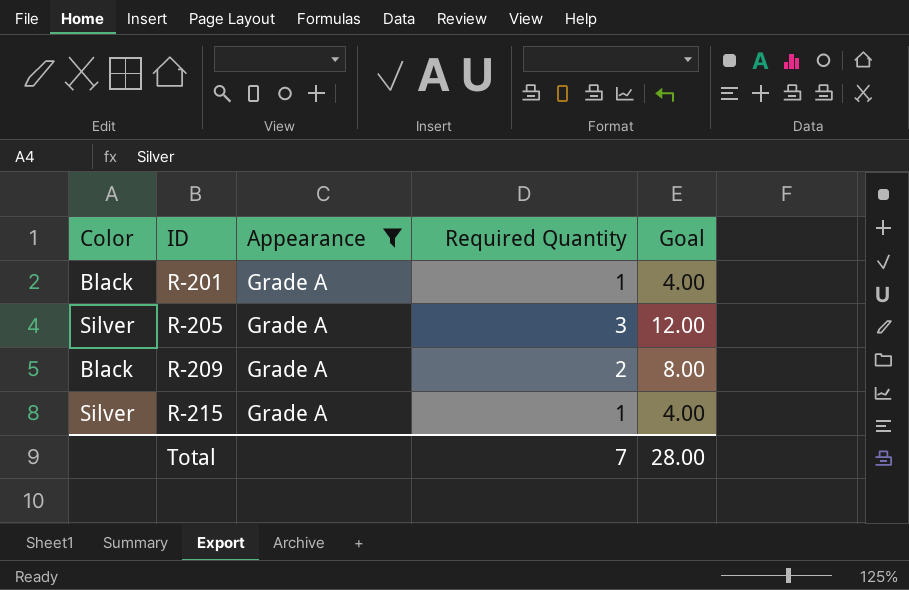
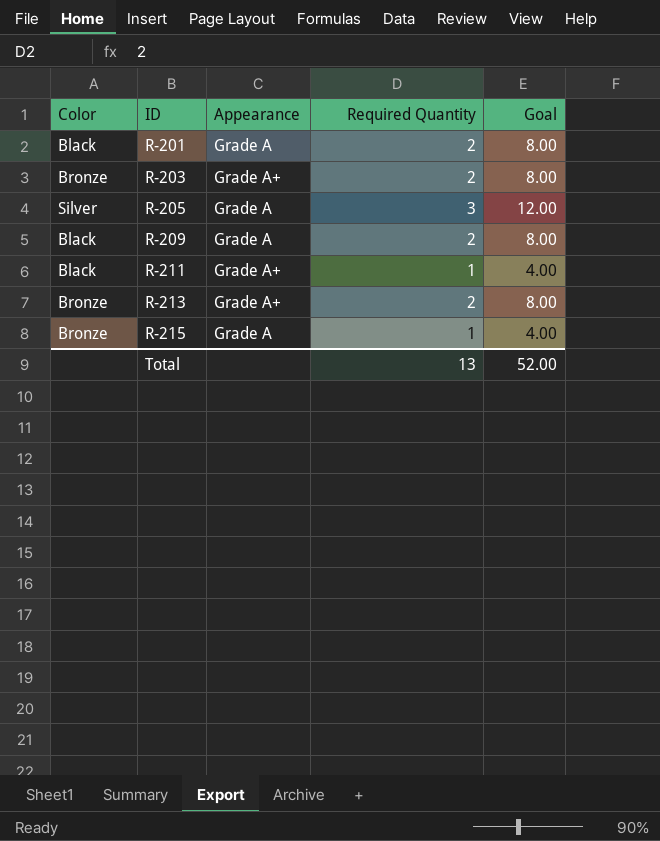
filter: Appearance = Grade A -> none
R-201 | Required Quantity: 1 -> 2
R-201 | Goal: 4.00 -> 8.00
R-215 | Color: Silver -> Bronze
Total | Required Quantity: 7 -> 13
Total | Goal: 28.00 -> 52.00

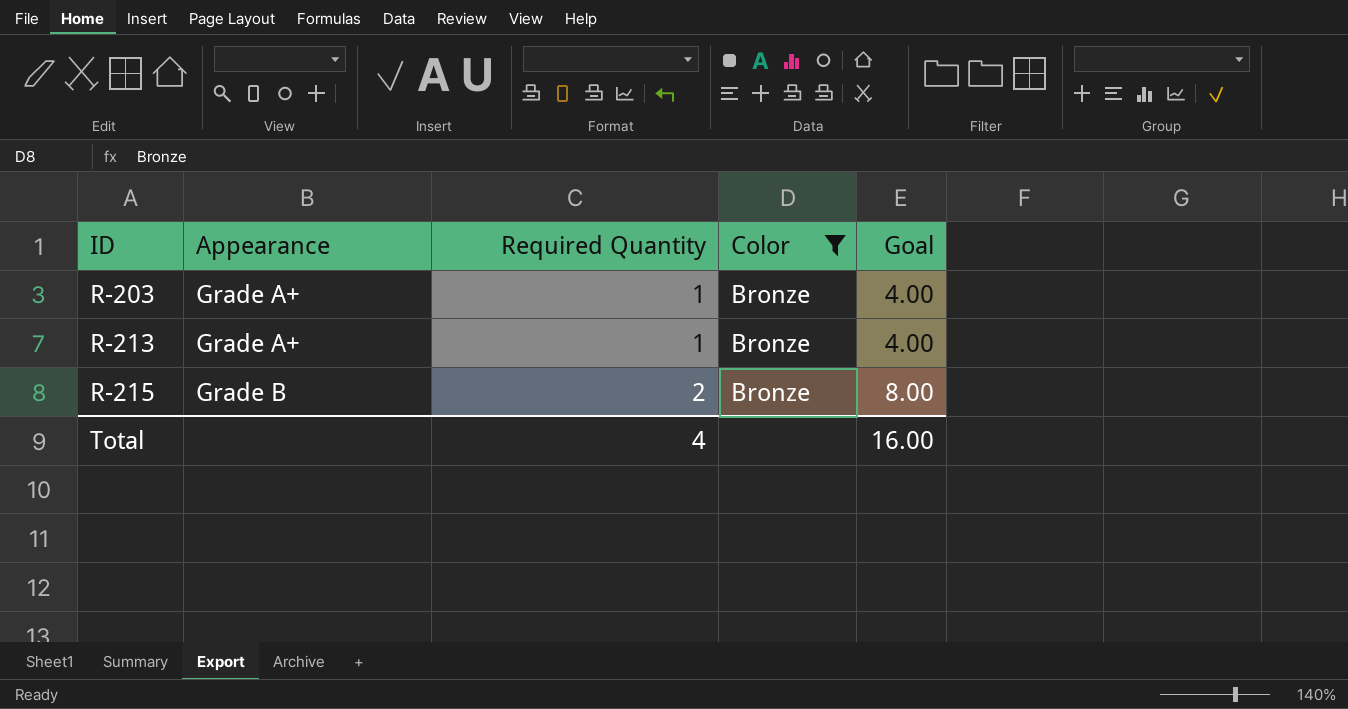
filter: none -> Color = Bronze
column Color | position: 1 -> 4
R-203 | Required Quantity: 2 -> 1
R-203 | Goal: 8.00 -> 4.00
R-213 | Required Quantity: 2 -> 1
R-213 | Goal: 8.00 -> 4.00
R-215 | Appearance: Grade A -> Grade B
R-215 | Required Quantity: 1 -> 2
R-215 | Goal: 4.00 -> 8.00
Total | Required Quantity: 13 -> 4
Total | Goal: 52.00 -> 16.00

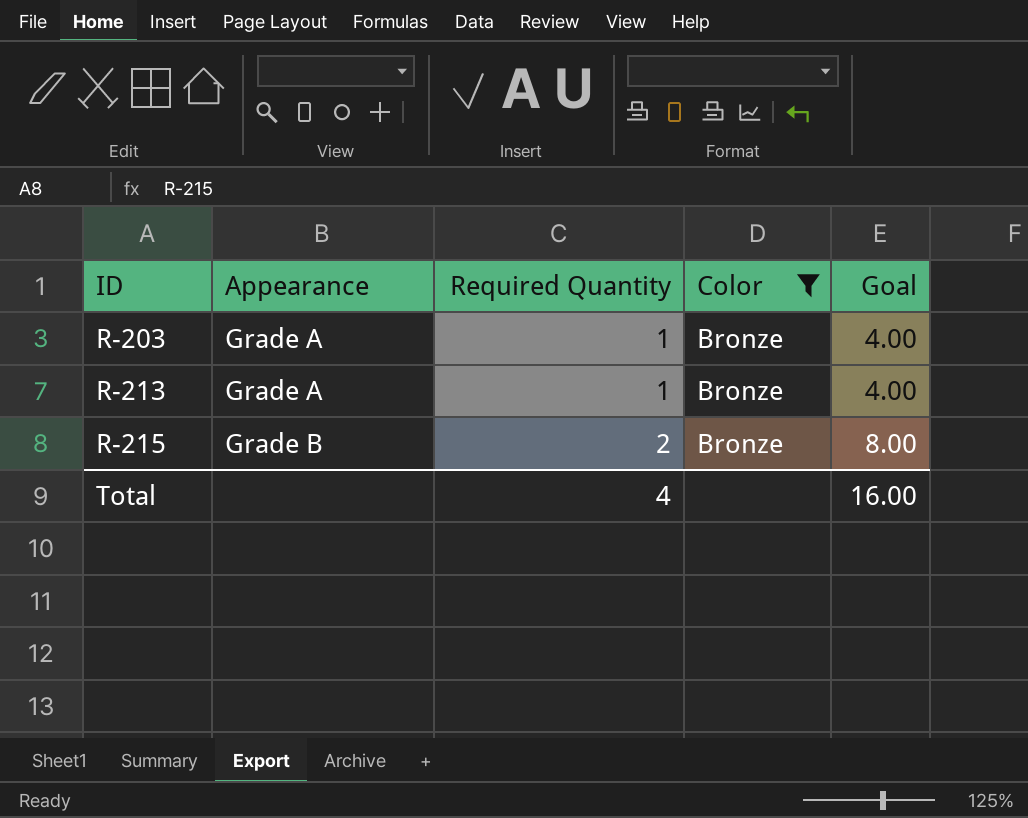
R-203 | Appearance: Grade A+ -> Grade A
R-213 | Appearance: Grade A+ -> Grade A

